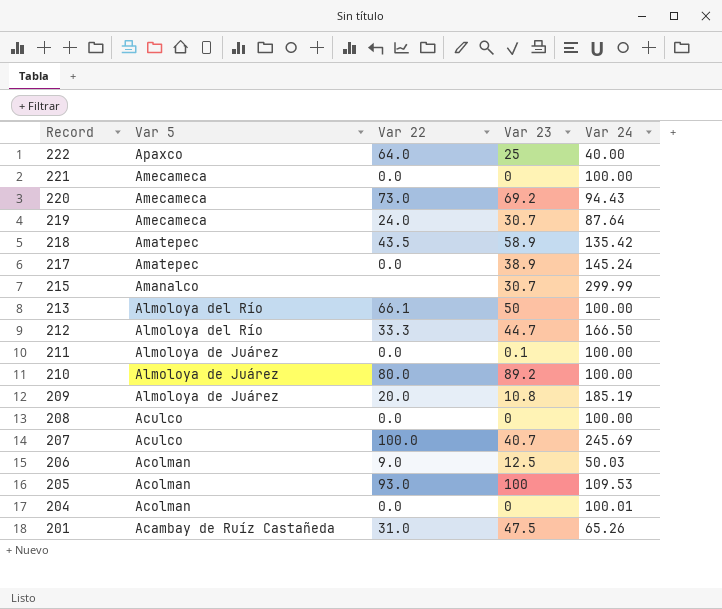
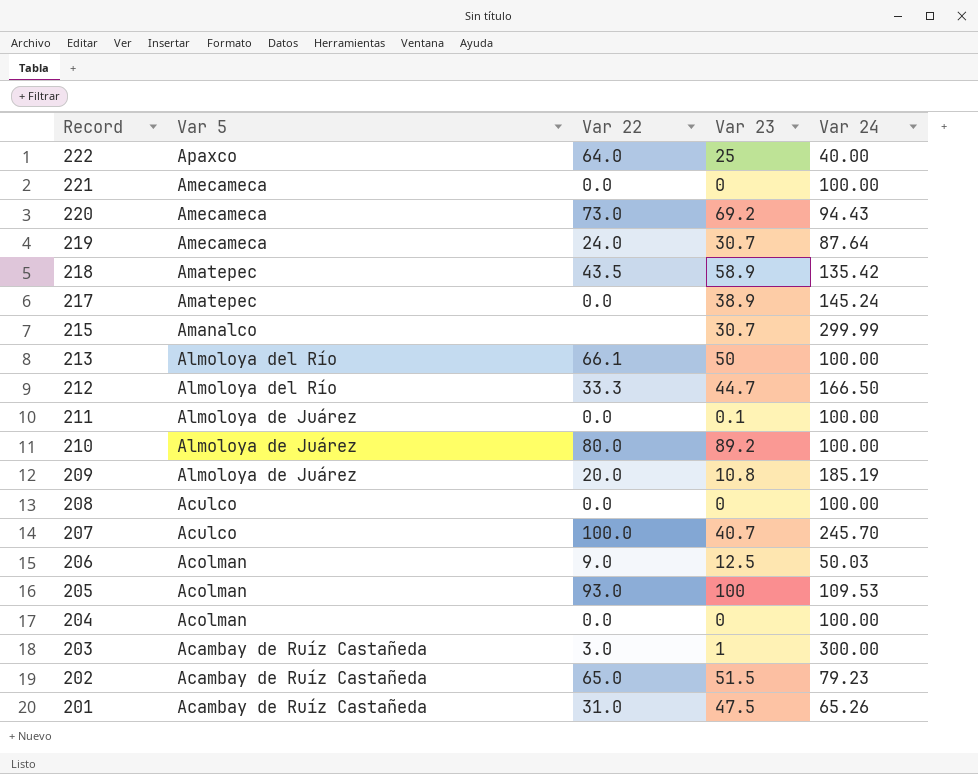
207 | Var 24: 245.69 -> 245.70
204 | Var 24: 100.01 -> 100.00
row 203: none -> Acambay de Ruíz Castañeda | 3.0 | 1 | 300.00
row 202: none -> Acambay de Ruíz Castañeda | 65.0 | 51.5 | 79.23

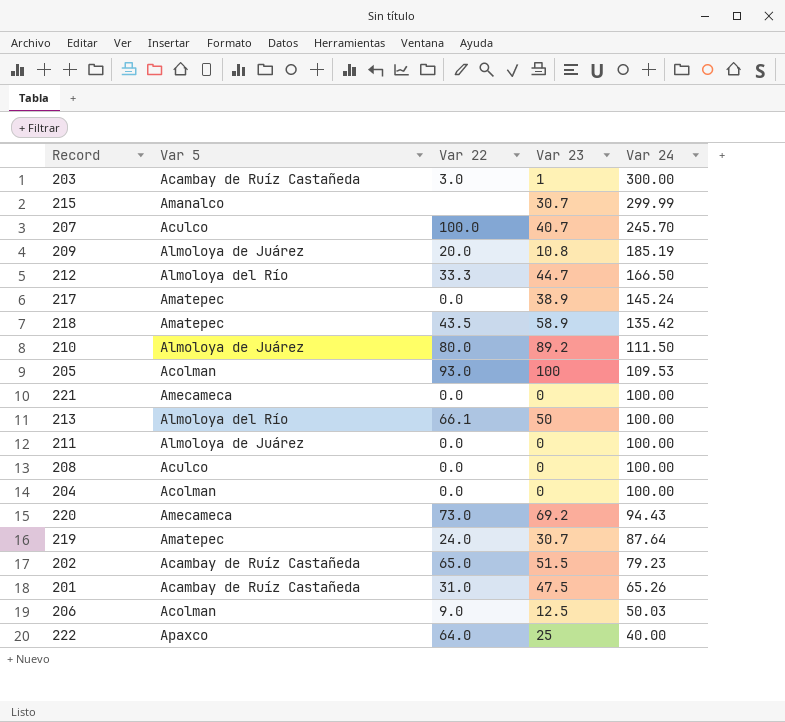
row order: Record descending -> Var 24 descending
210 | Var 24: 100.00 -> 111.50
211 | Var 23: 0.1 -> 0
219 | Var 5: Amecameca -> Amatepec

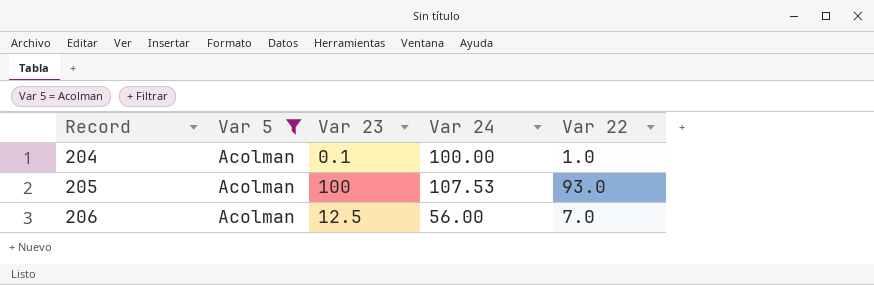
filter: none -> Var 5 = Acolman
row order: Var 24 descending -> Record ascending
column Var 22 | position: 3 -> 5
204 | Var 23: 0 -> 0.1
204 | Var 22: 0.0 -> 1.0
205 | Var 24: 109.53 -> 107.53
206 | Var 24: 50.03 -> 56.00
206 | Var 22: 9.0 -> 7.0

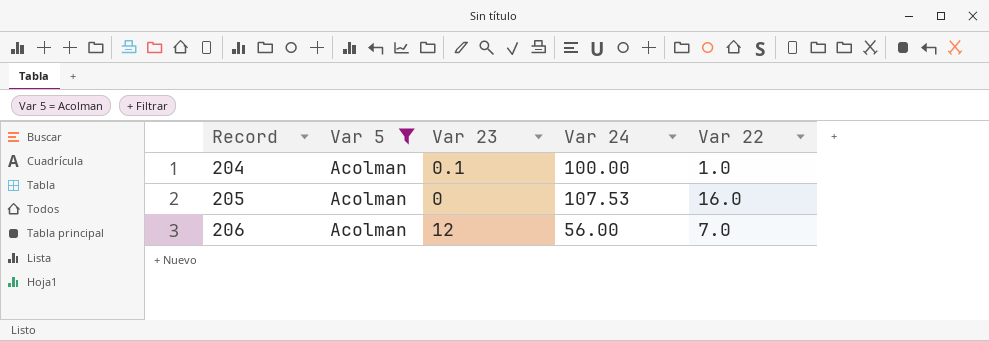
205 | Var 23: 100 -> 0
205 | Var 22: 93.0 -> 16.0
206 | Var 23: 12.5 -> 12

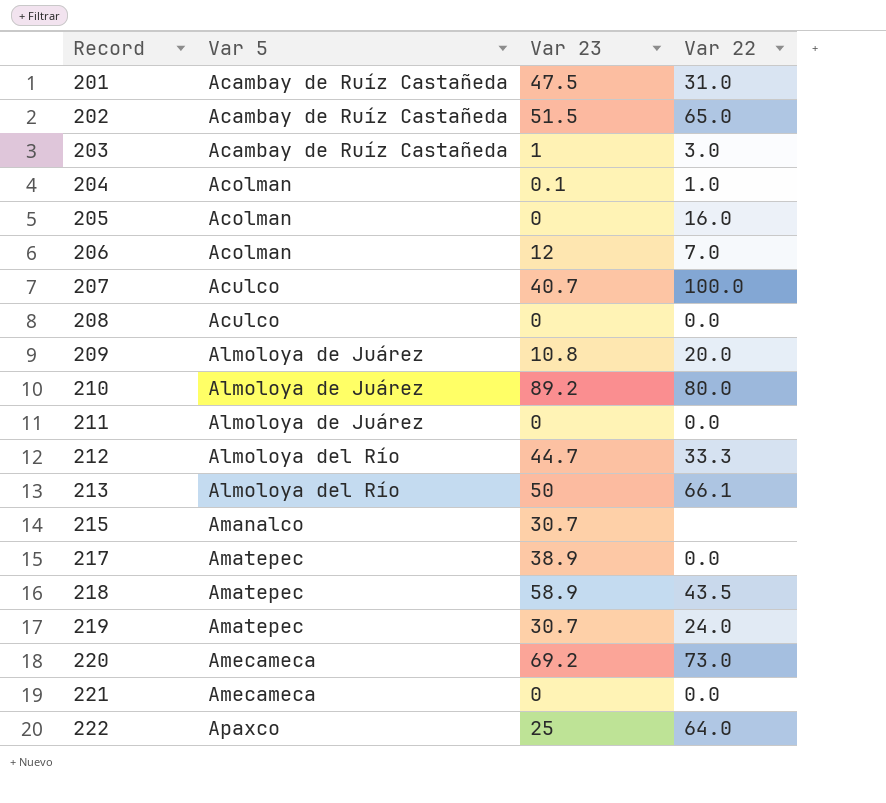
filter: Var 5 = Acolman -> none
column Var 24 | position: 4 -> none

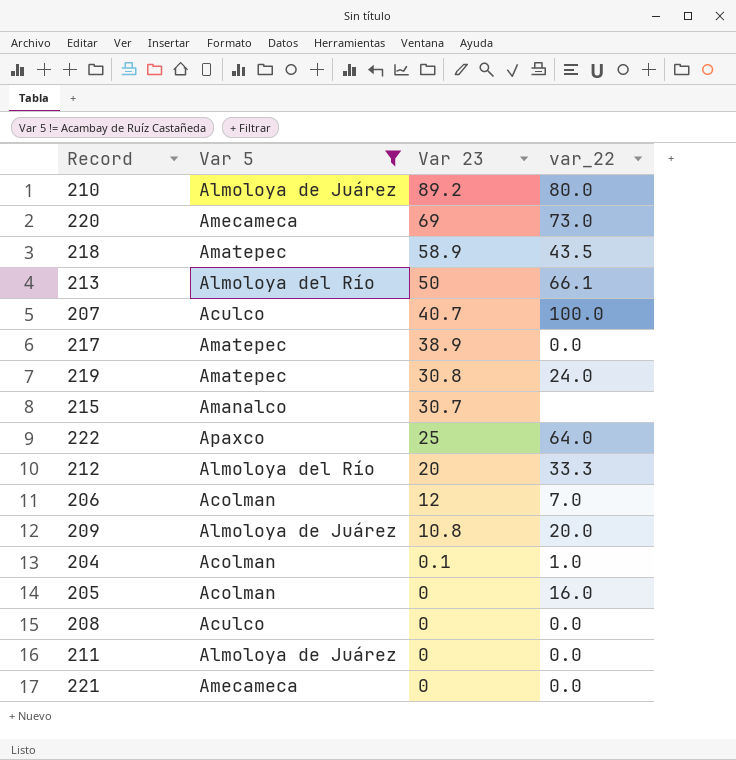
filter: none -> Var 5 != Acambay de Ruíz Castañeda
row order: Record ascending -> Var 23 descending
column name: Var 22 -> var_22
220 | Var 23: 69.2 -> 69
219 | Var 23: 30.7 -> 30.8
212 | Var 23: 44.7 -> 20

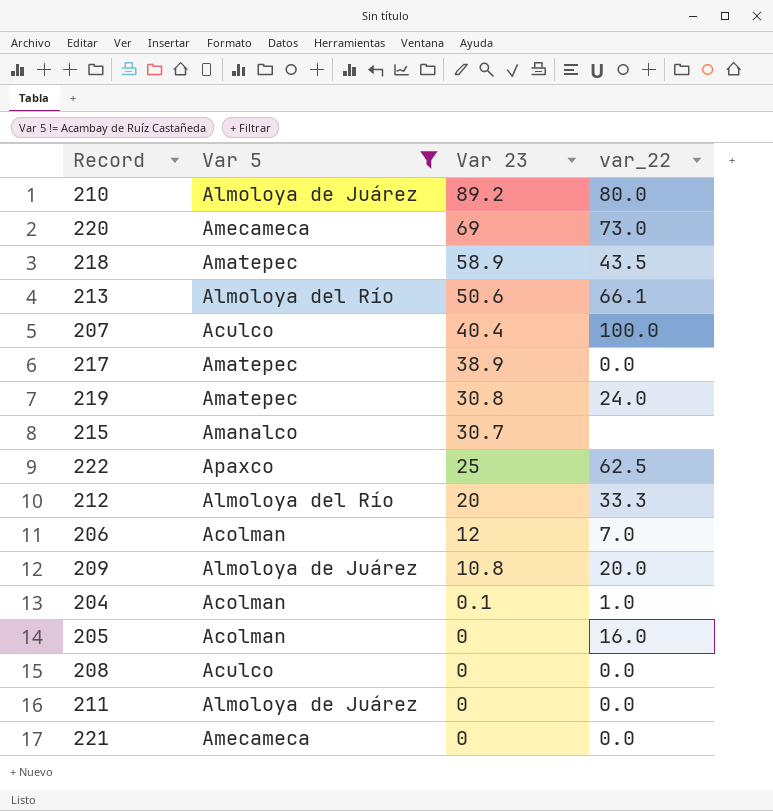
213 | Var 23: 50 -> 50.6
207 | Var 23: 40.7 -> 40.4
222 | var_22: 64.0 -> 62.5

